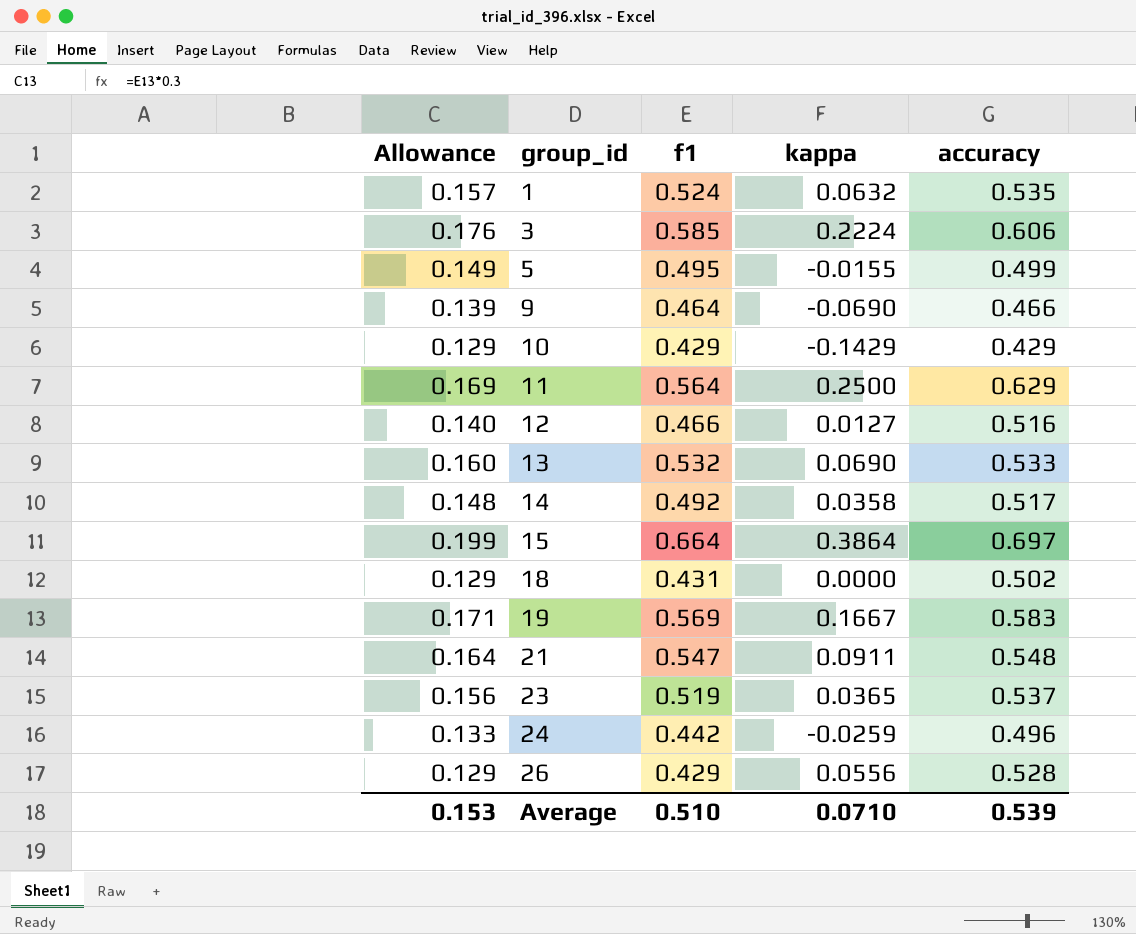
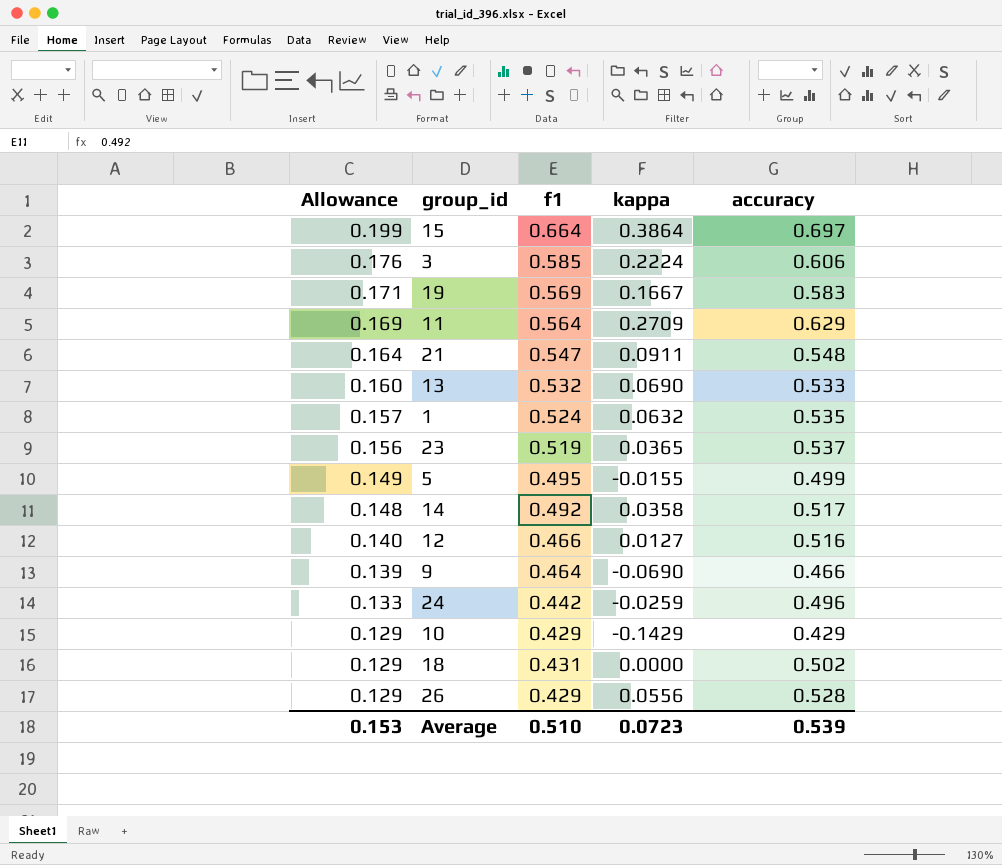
row order: group_id ascending -> Allowance descending
11 | kappa: 0.2500 -> 0.2709
Average | kappa: 0.0710 -> 0.0723

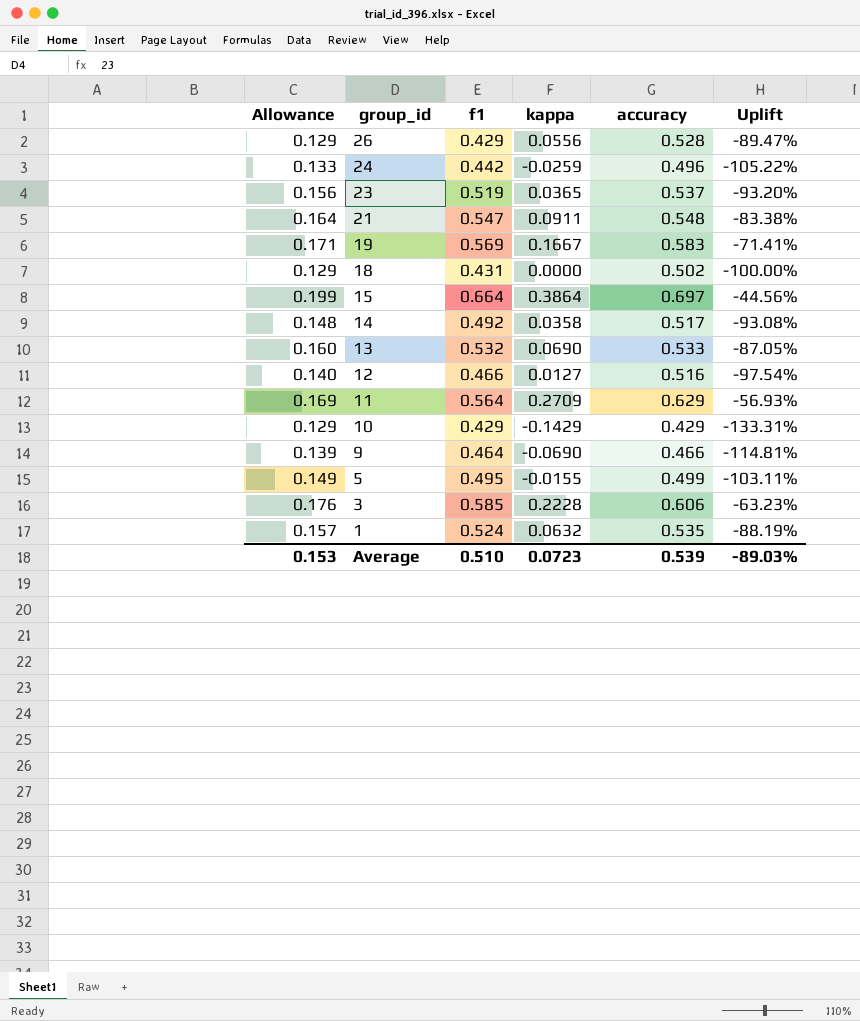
row order: Allowance descending -> group_id descending
column Uplift | formula: none -> ([kappa] - [accuracy]) / [accuracy]
3 | kappa: 0.2224 -> 0.2228

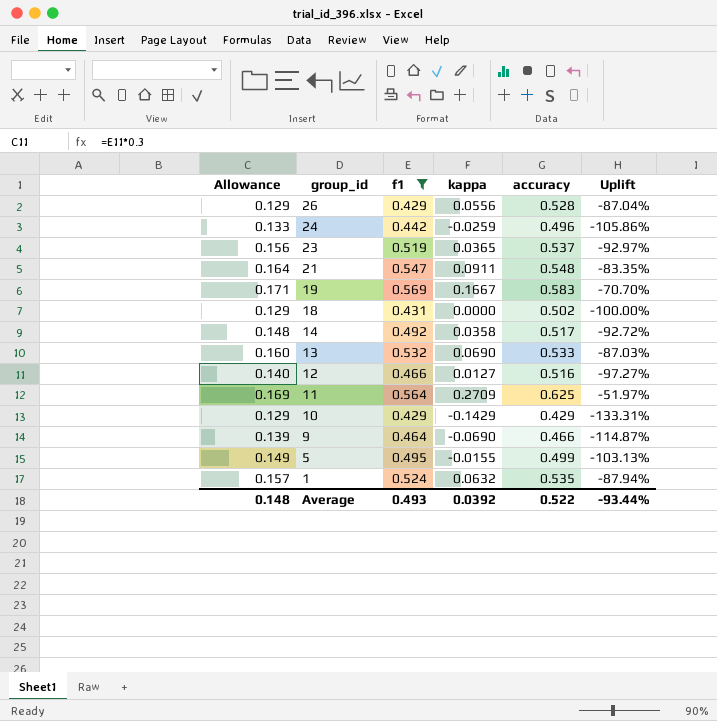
filter: none -> f1 <= 0.569
column Uplift | formula: ([kappa] - [accuracy]) / [accuracy] -> ([kappa] - [f1]) / [f1]
11 | accuracy: 0.629 -> 0.625
Average | Allowance: 0.153 -> 0.148
Average | f1: 0.510 -> 0.493
Average | kappa: 0.0723 -> 0.0392
Average | accuracy: 0.539 -> 0.522
Average | Uplift: -89.03% -> -93.44%

